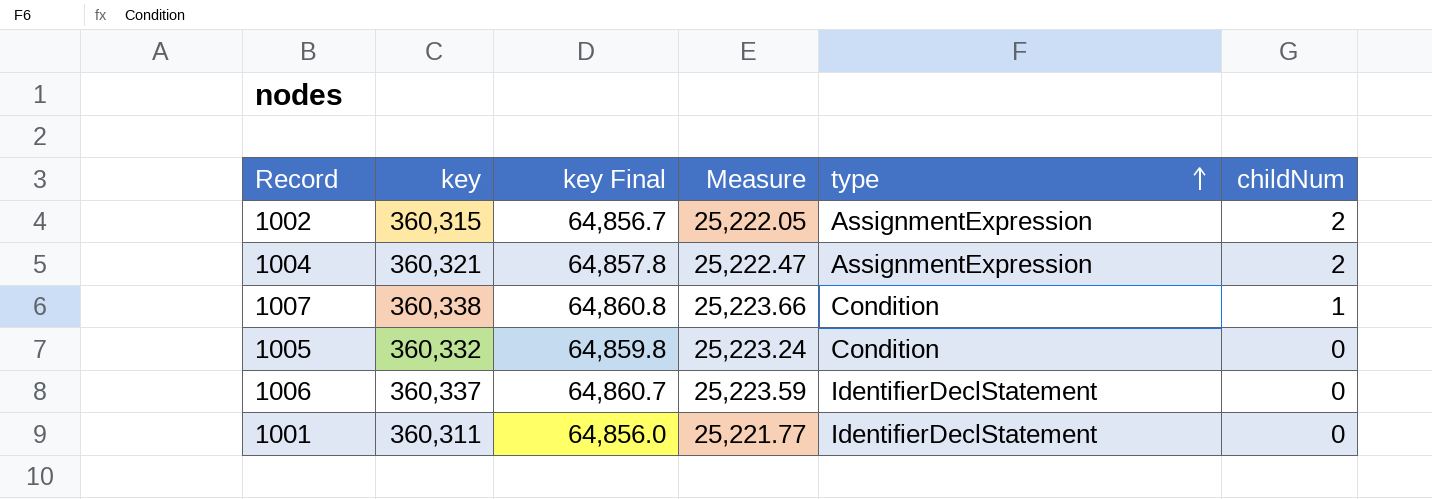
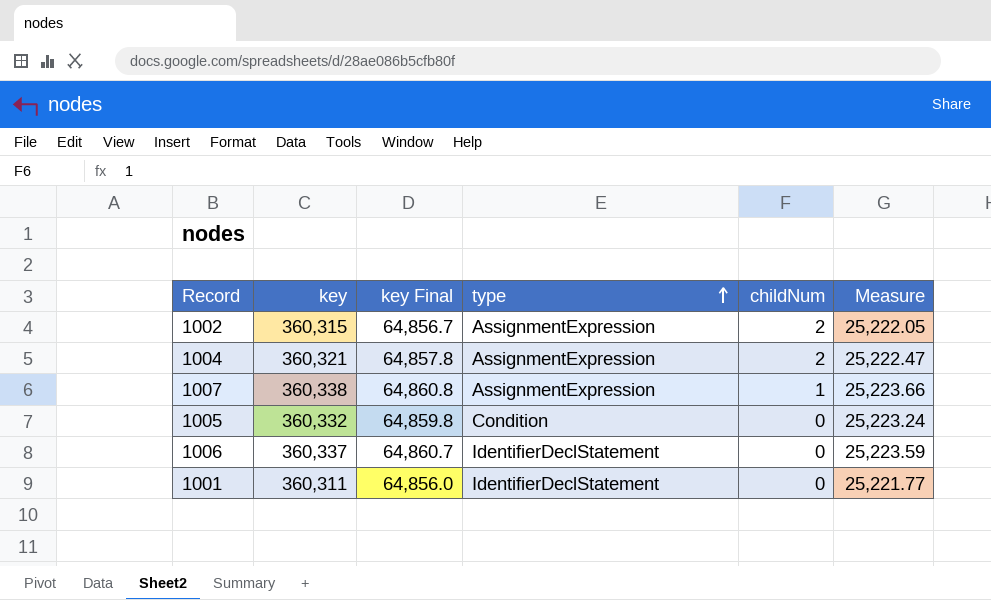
column Measure | position: 4 -> 6
1007 | type: Condition -> AssignmentExpression

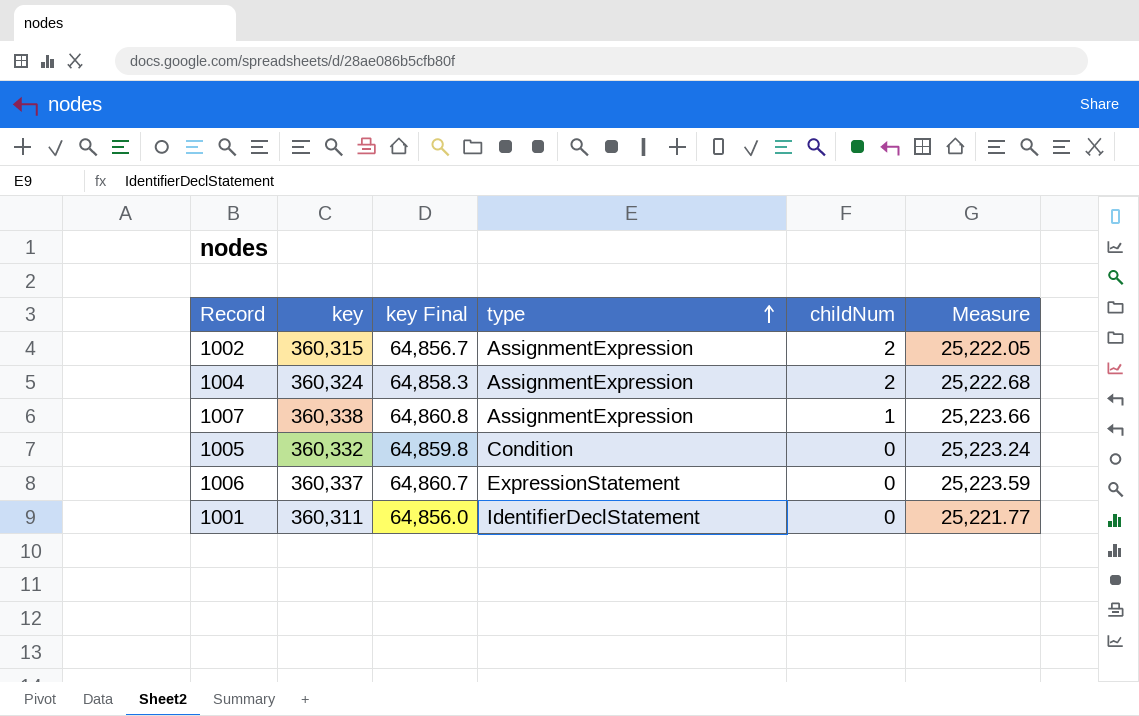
1004 | key: 360,321 -> 360,324
1004 | key Final: 64,857.8 -> 64,858.3
1004 | Measure: 25,222.47 -> 25,222.68
1006 | type: IdentifierDeclStatement -> ExpressionStatement

